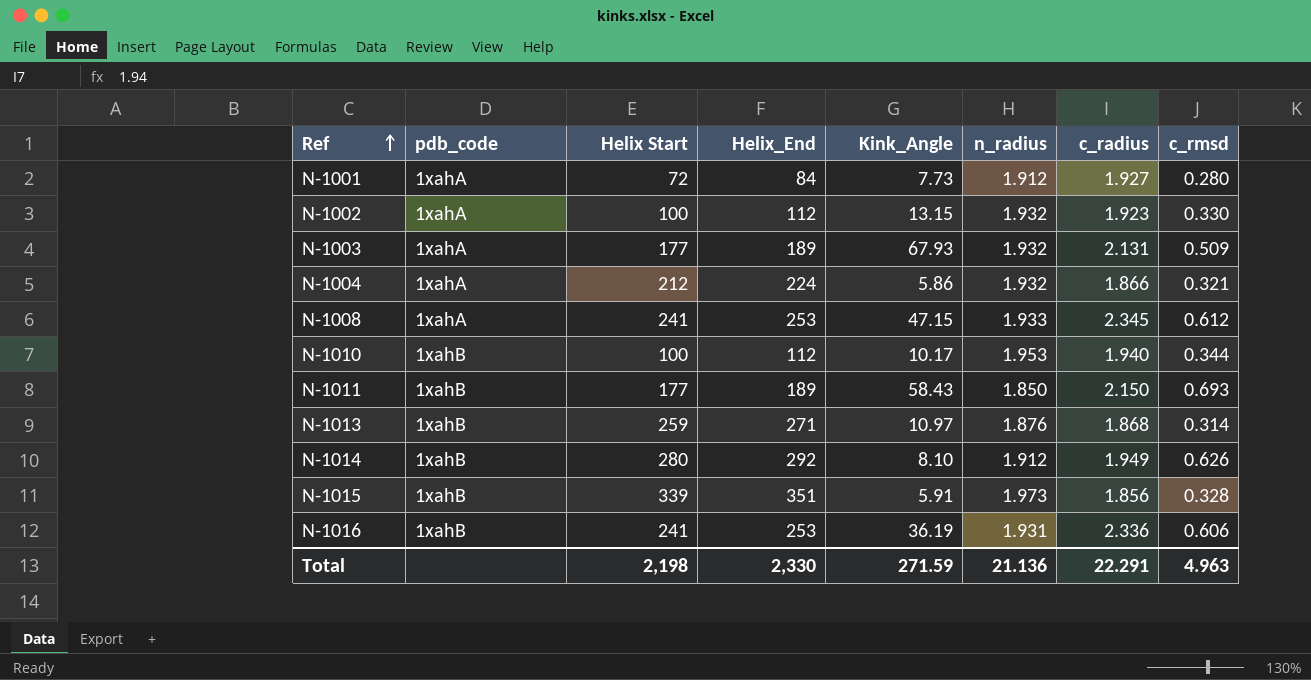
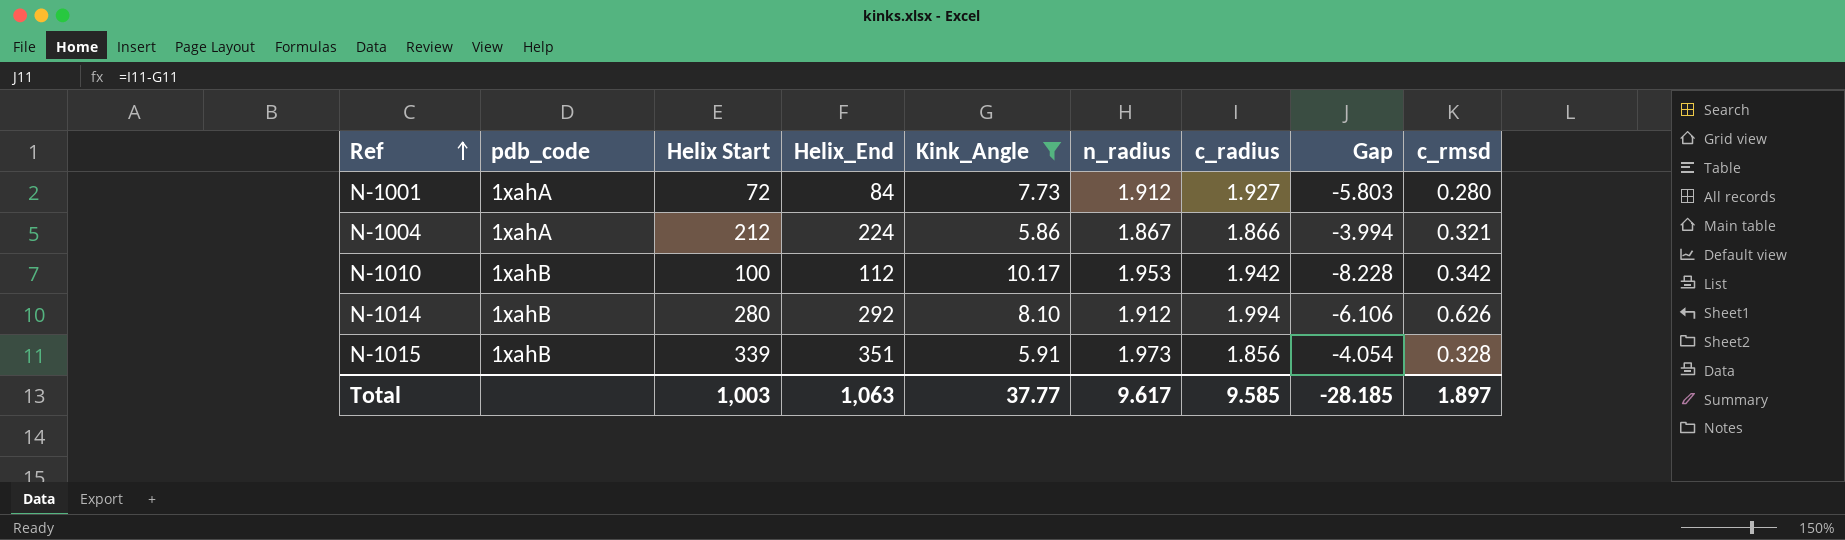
filter: none -> Kink_Angle <= 10.17
column Gap | formula: none -> [c_radius] - [Kink_Angle]
N-1004 | n_radius: 1.932 -> 1.867
N-1010 | c_radius: 1.940 -> 1.942
N-1010 | c_rmsd: 0.344 -> 0.342
N-1014 | c_radius: 1.949 -> 1.994
Total | Helix Start: 2,198 -> 1,003
Total | Helix_End: 2,330 -> 1,063
Total | Kink_Angle: 271.59 -> 37.77
Total | n_radius: 21.136 -> 9.617
Total | c_radius: 22.291 -> 9.585
Total | c_rmsd: 4.963 -> 1.897

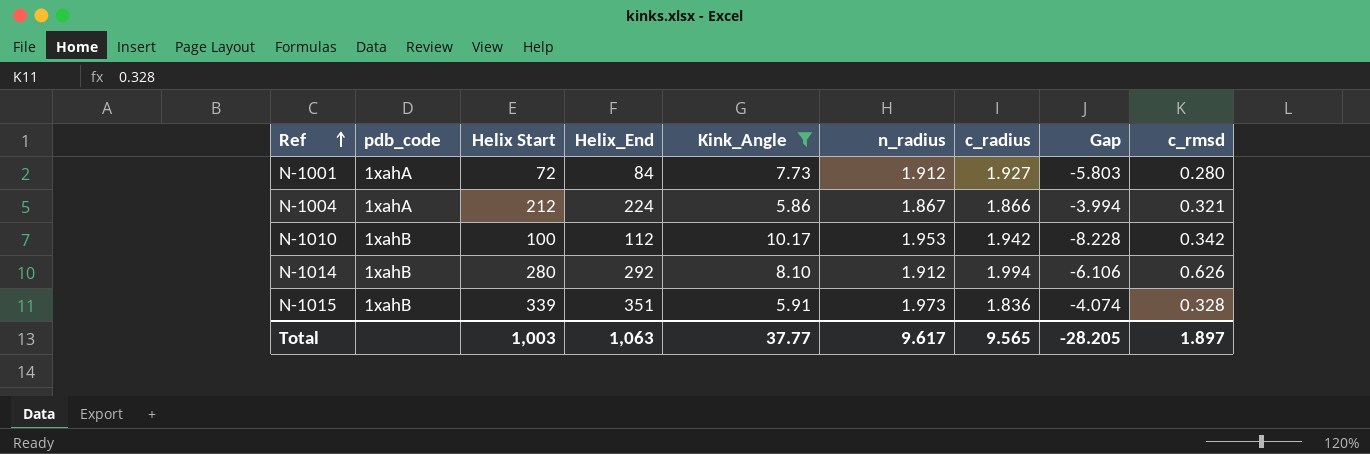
N-1015 | c_radius: 1.856 -> 1.836
N-1015 | Gap: -4.054 -> -4.074
Total | c_radius: 9.585 -> 9.565
Total | Gap: -28.185 -> -28.205

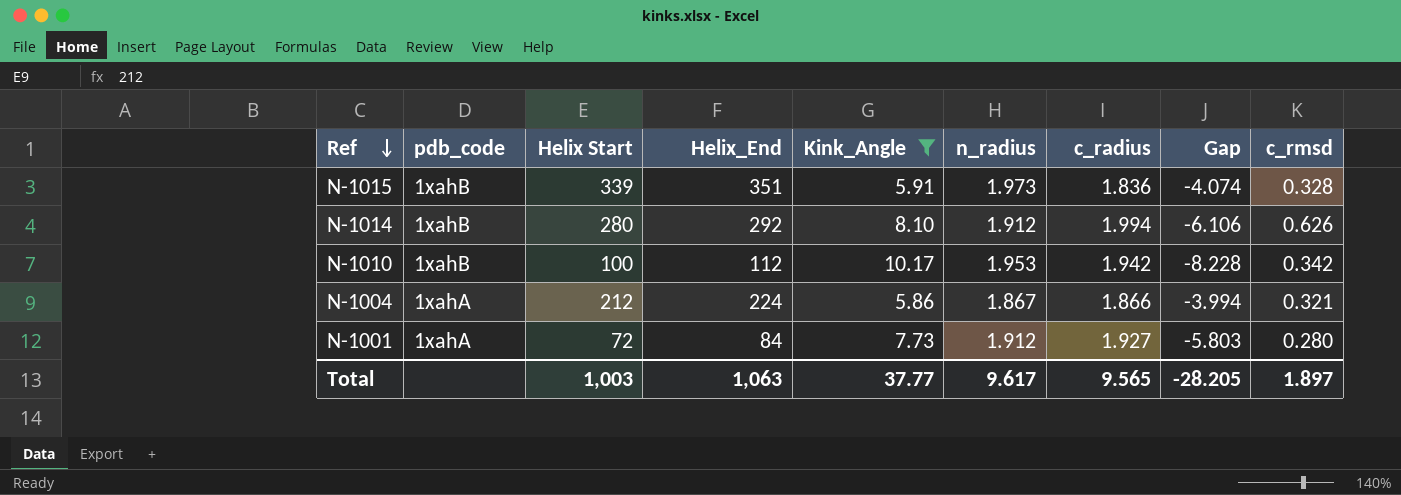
row order: Ref ascending -> Ref descending

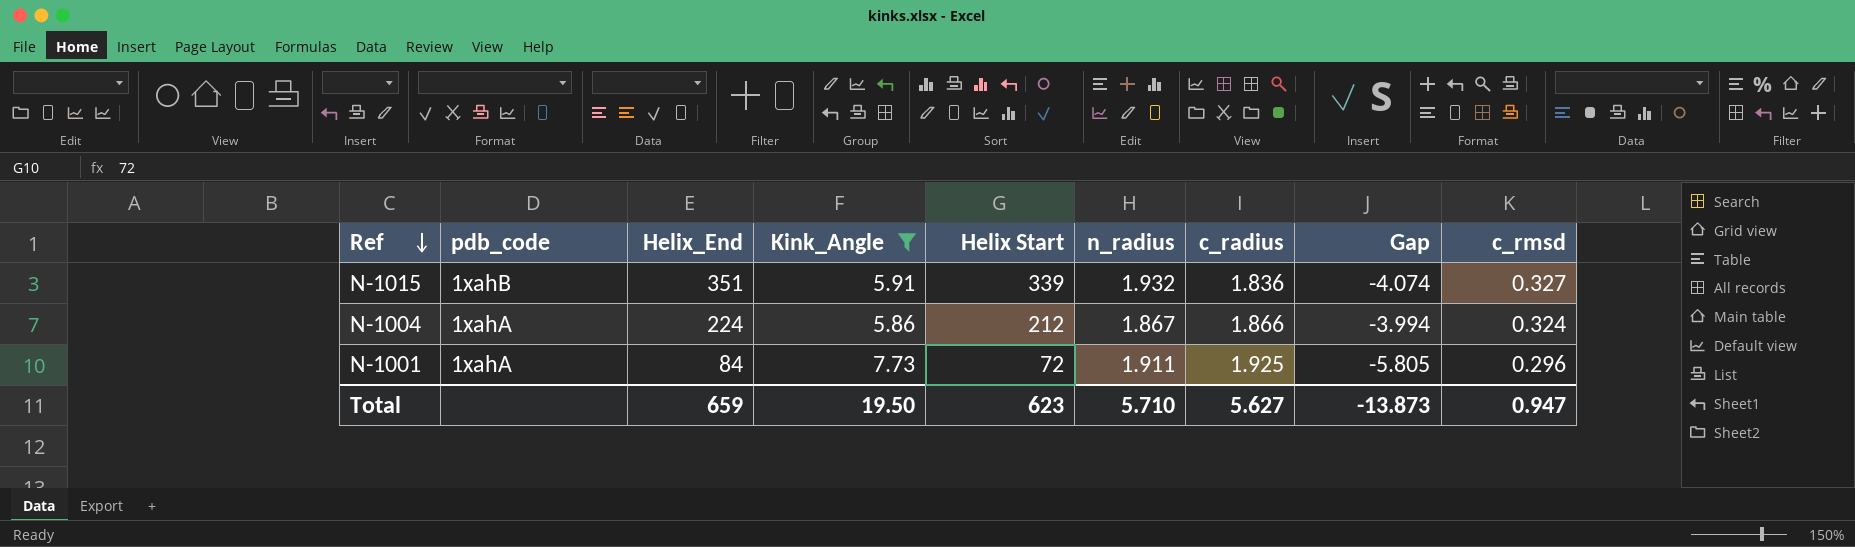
column Helix Start | position: 3 -> 5
row N-1014: 1xahB | 280 | 292 | 8.10 | 1.912 | 1.994 | -6.106 | 0.626 -> none
row N-1010: 1xahB | 100 | 112 | 10.17 | 1.953 | 1.942 | -8.228 | 0.342 -> none
N-1015 | n_radius: 1.973 -> 1.932
N-1015 | c_rmsd: 0.328 -> 0.327
N-1004 | c_rmsd: 0.321 -> 0.324
N-1001 | n_radius: 1.912 -> 1.911
N-1001 | c_radius: 1.927 -> 1.925
N-1001 | Gap: -5.803 -> -5.805
N-1001 | c_rmsd: 0.280 -> 0.296
Total | Helix_End: 1,063 -> 659
Total | Kink_Angle: 37.77 -> 19.50
Total | Helix Start: 1,003 -> 623
Total | n_radius: 9.617 -> 5.710
Total | c_radius: 9.565 -> 5.627
Total | Gap: -28.205 -> -13.873
Total | c_rmsd: 1.897 -> 0.947

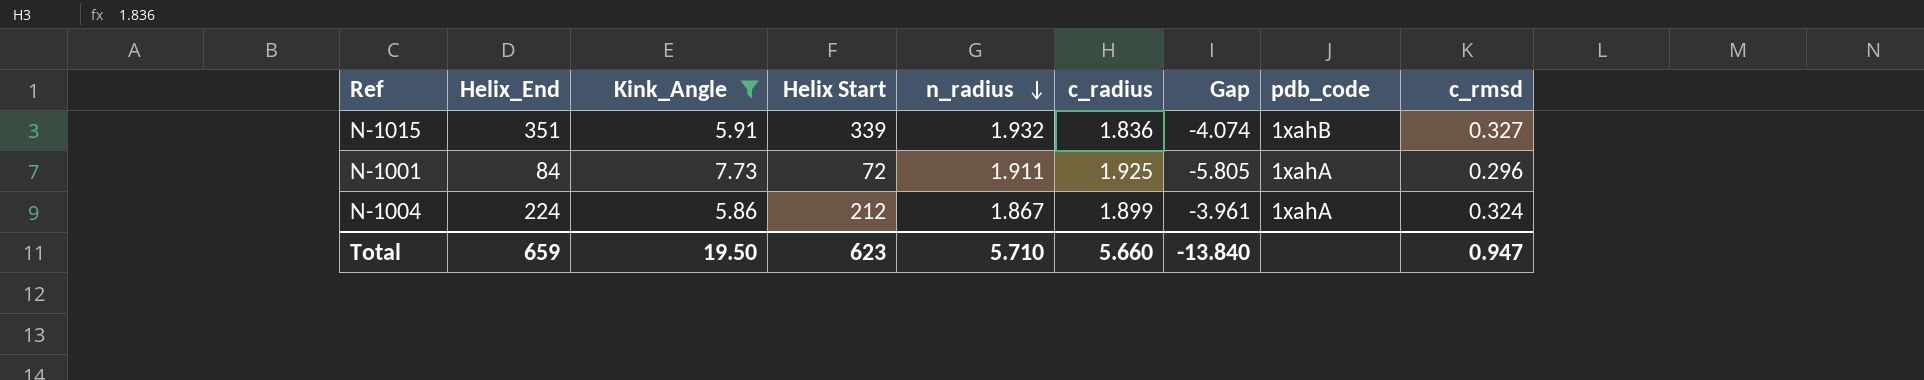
row order: Ref descending -> n_radius descending
column pdb_code | position: 2 -> 8
N-1004 | c_radius: 1.866 -> 1.899
N-1004 | Gap: -3.994 -> -3.961
Total | c_radius: 5.627 -> 5.660
Total | Gap: -13.873 -> -13.840

